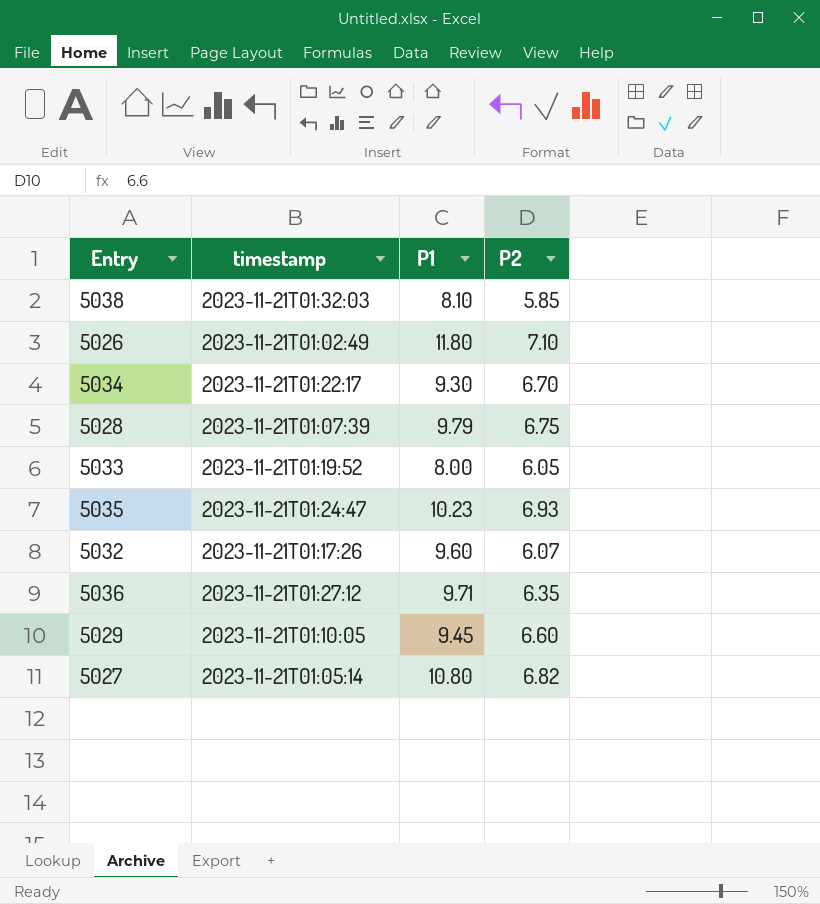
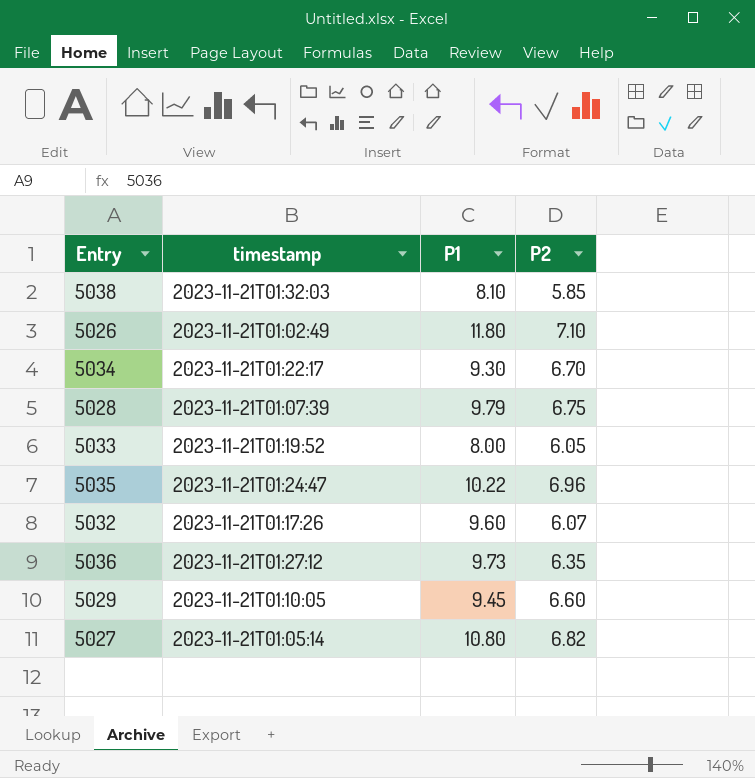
5035 | P1: 10.23 -> 10.22
5035 | P2: 6.93 -> 6.96
5036 | P1: 9.71 -> 9.73

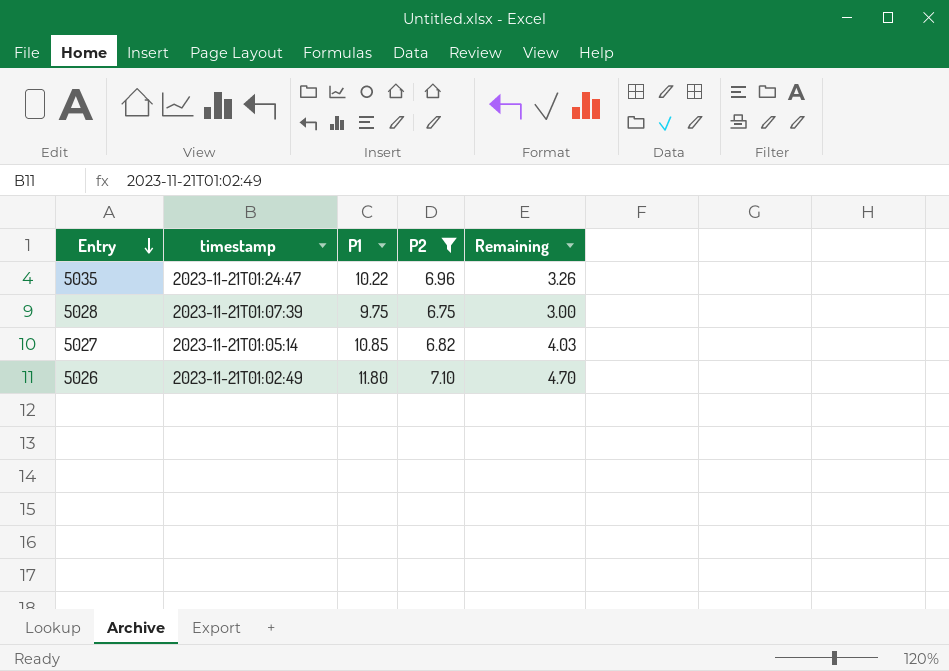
filter: none -> P2 >= 6.75
row order: none -> Entry descending
column Remaining | formula: none -> [P1] - [P2]
5028 | P1: 9.79 -> 9.75
5027 | P1: 10.80 -> 10.85

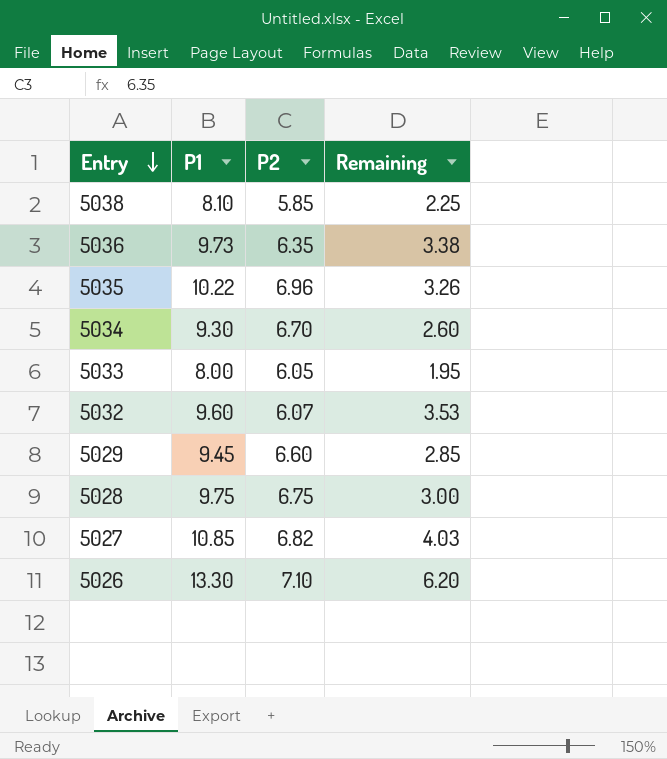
filter: P2 >= 6.75 -> none
column timestamp | position: 2 -> none
5026 | P1: 11.80 -> 13.30
5026 | Remaining: 4.70 -> 6.20

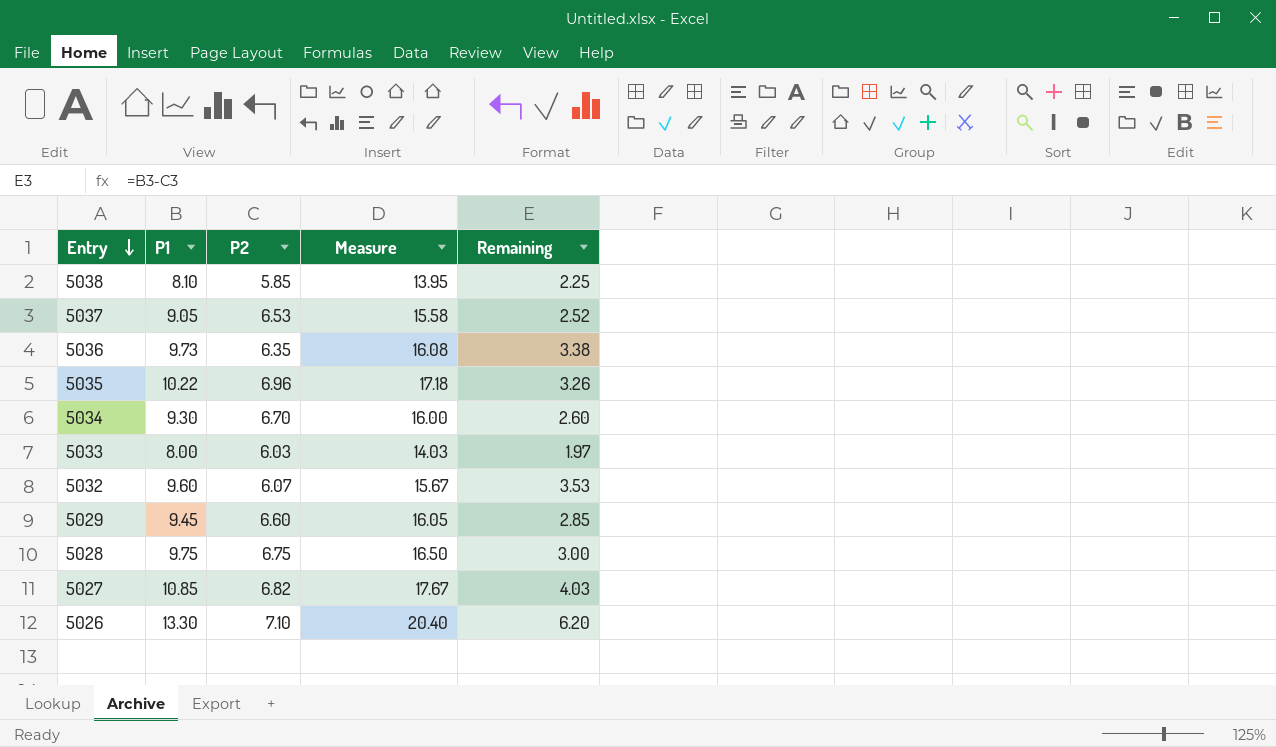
column Measure | formula: none -> [P1] + [P2]
row 5037: none -> 9.05 | 6.53 | 15.58 | 2.52
5033 | P2: 6.05 -> 6.03
5033 | Remaining: 1.95 -> 1.97

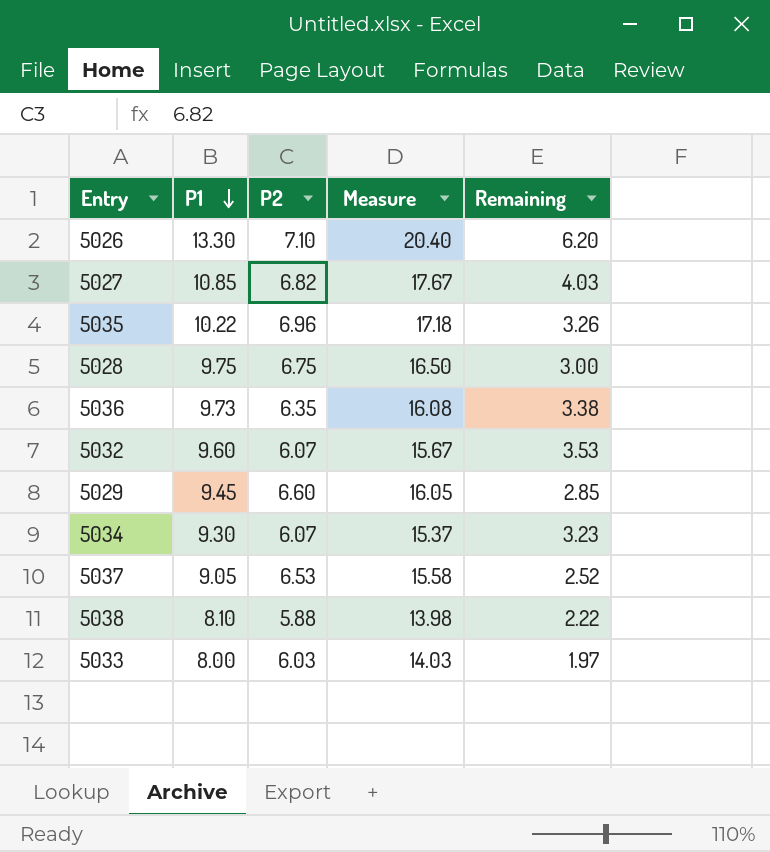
row order: Entry descending -> P1 descending
5034 | P2: 6.70 -> 6.07
5034 | Measure: 16.00 -> 15.37
5034 | Remaining: 2.60 -> 3.23
5038 | P2: 5.85 -> 5.88
5038 | Measure: 13.95 -> 13.98
5038 | Remaining: 2.25 -> 2.22

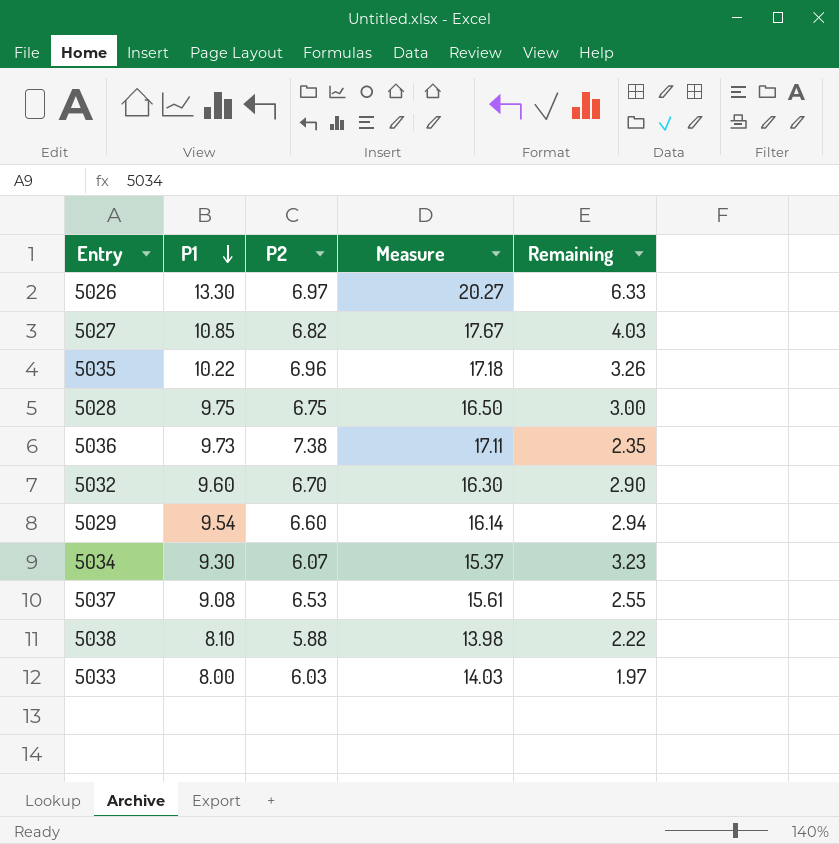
5026 | P2: 7.10 -> 6.97
5026 | Measure: 20.40 -> 20.27
5026 | Remaining: 6.20 -> 6.33
5036 | P2: 6.35 -> 7.38
5036 | Measure: 16.08 -> 17.11
5036 | Remaining: 3.38 -> 2.35
5032 | P2: 6.07 -> 6.70
5032 | Measure: 15.67 -> 16.30
5032 | Remaining: 3.53 -> 2.90
5029 | P1: 9.45 -> 9.54
5029 | Measure: 16.05 -> 16.14
5029 | Remaining: 2.85 -> 2.94
5037 | P1: 9.05 -> 9.08
5037 | Measure: 15.58 -> 15.61
5037 | Remaining: 2.52 -> 2.55

